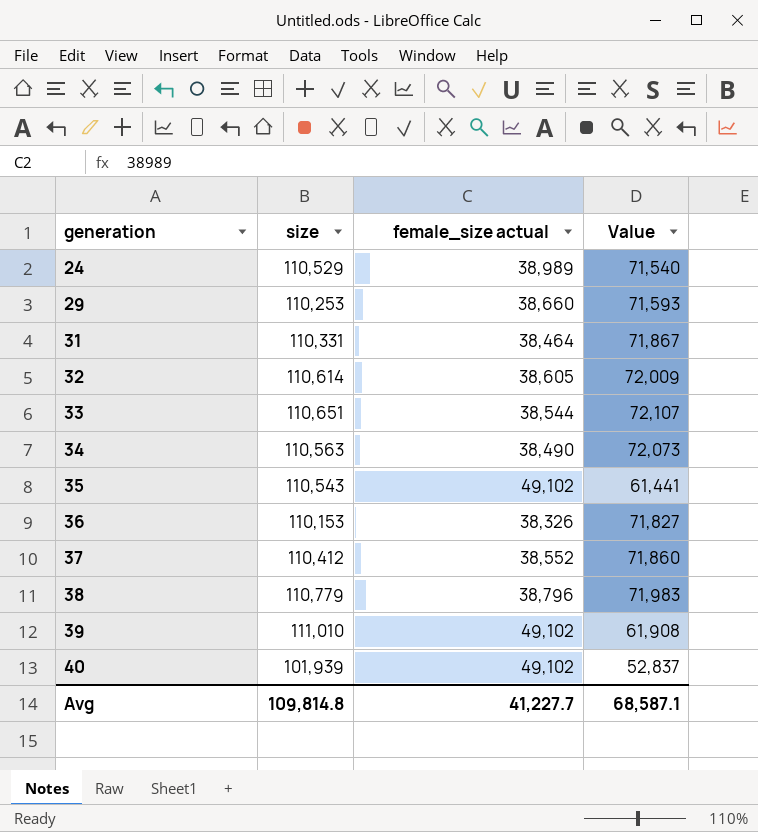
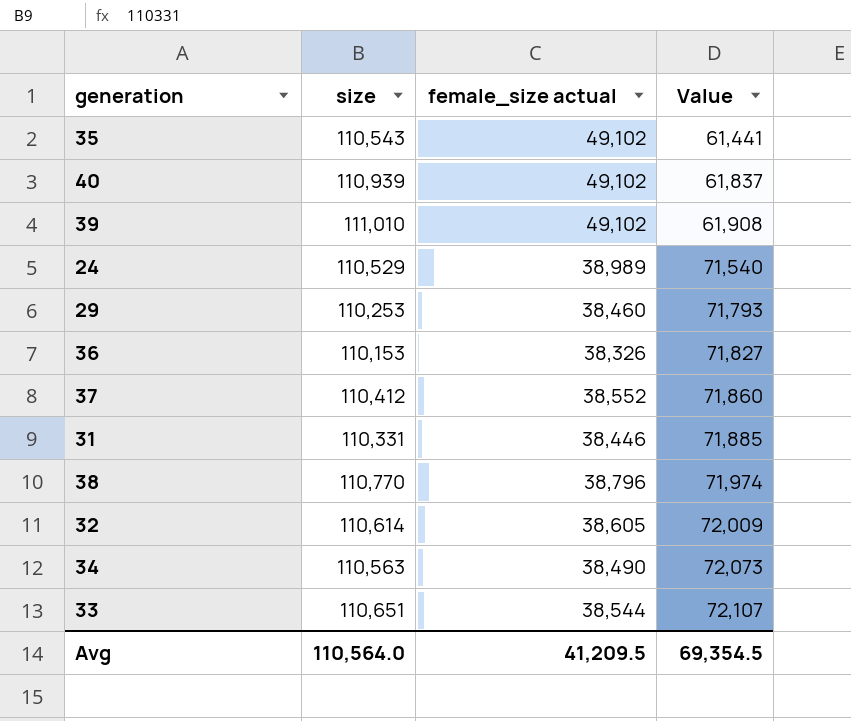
row order: generation ascending -> Value ascending
40 | size: 101,939 -> 110,939
40 | Value: 52,837 -> 61,837
29 | female_size actual: 38,660 -> 38,460
29 | Value: 71,593 -> 71,793
31 | female_size actual: 38,464 -> 38,446
31 | Value: 71,867 -> 71,885
38 | size: 110,779 -> 110,770
38 | Value: 71,983 -> 71,974
Avg | size: 109,814.8 -> 110,564.0
Avg | female_size actual: 41,227.7 -> 41,209.5
Avg | Value: 68,587.1 -> 69,354.5

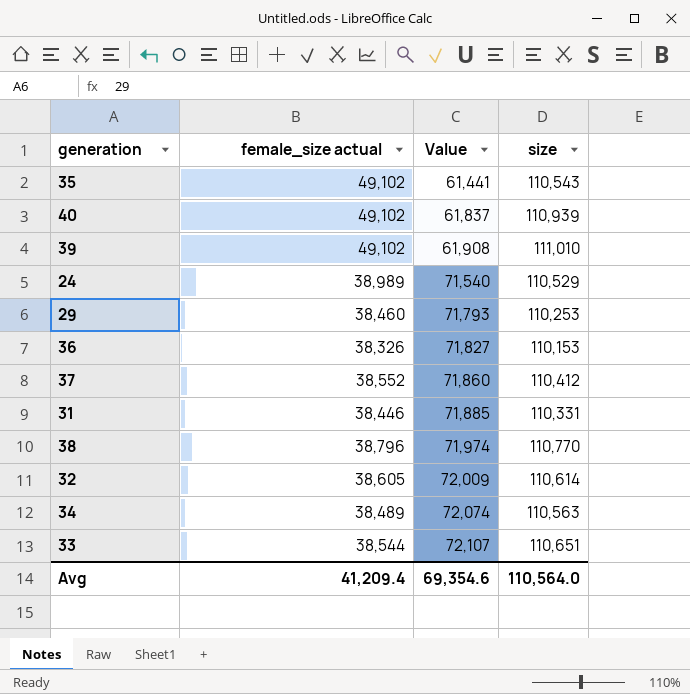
column size | position: 2 -> 4
34 | female_size actual: 38,490 -> 38,489
34 | Value: 72,073 -> 72,074
Avg | female_size actual: 41,209.5 -> 41,209.4
Avg | Value: 69,354.5 -> 69,354.6

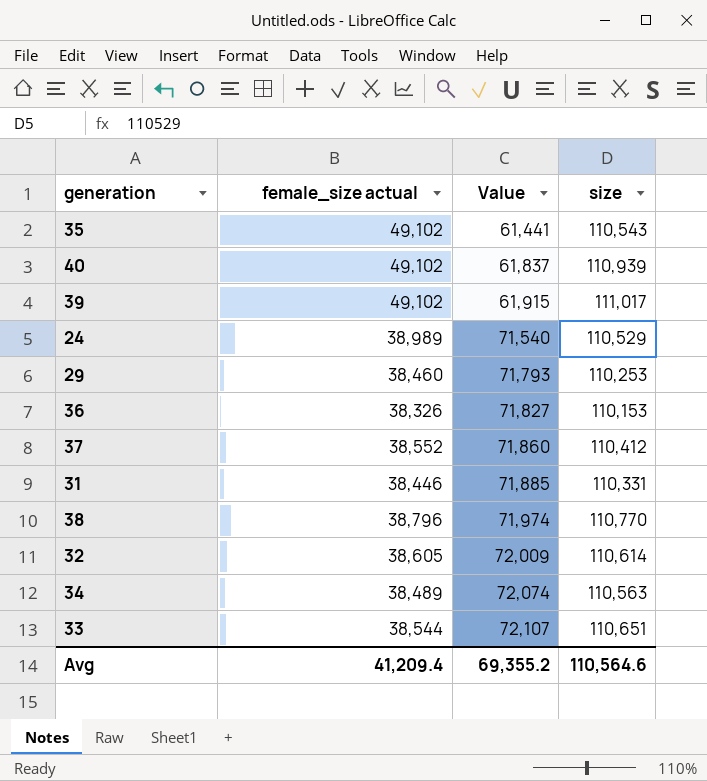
39 | Value: 61,908 -> 61,915
39 | size: 111,010 -> 111,017
Avg | Value: 69,354.6 -> 69,355.2
Avg | size: 110,564.0 -> 110,564.6

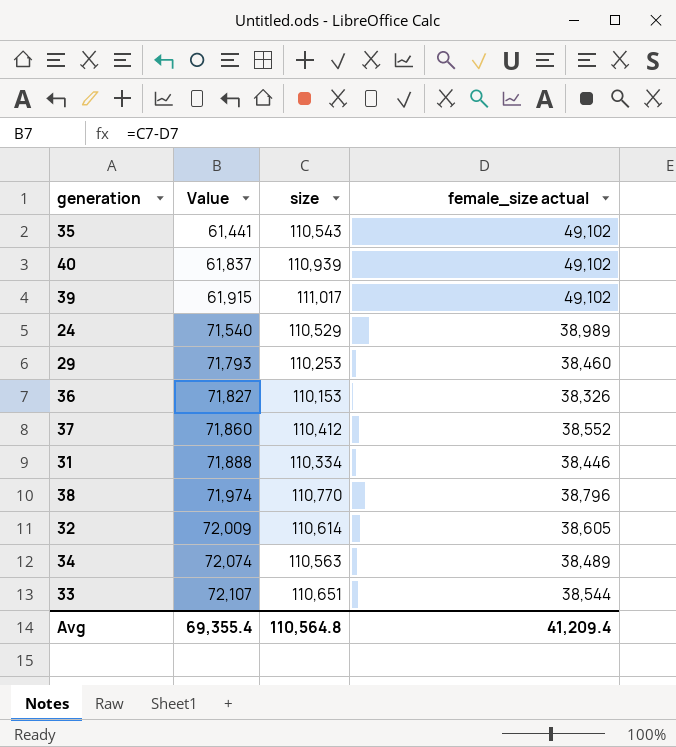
column female_size actual | position: 2 -> 4
31 | Value: 71,885 -> 71,888
31 | size: 110,331 -> 110,334
Avg | Value: 69,355.2 -> 69,355.4
Avg | size: 110,564.6 -> 110,564.8

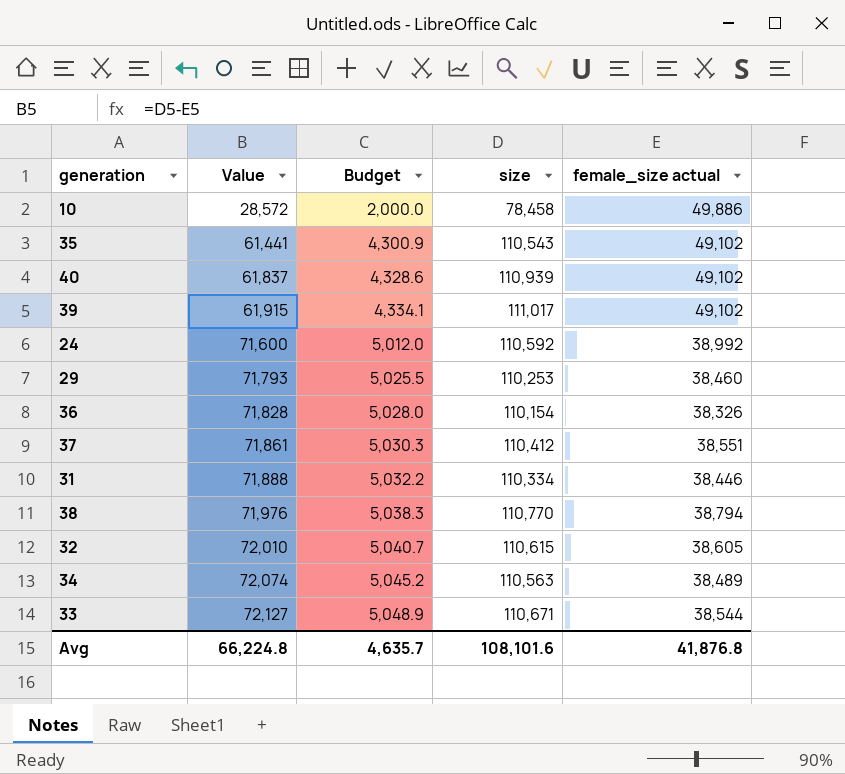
column Budget | formula: none -> [Value] * 0.07
row 10: none -> 28,572 | 2,000.0 | 78,458 | 49,886
24 | Value: 71,540 -> 71,600
24 | size: 110,529 -> 110,592
24 | female_size actual: 38,989 -> 38,992
36 | Value: 71,827 -> 71,828
36 | size: 110,153 -> 110,154
37 | Value: 71,860 -> 71,861
37 | female_size actual: 38,552 -> 38,551
38 | Value: 71,974 -> 71,976
38 | female_size actual: 38,796 -> 38,794
32 | Value: 72,009 -> 72,010
32 | size: 110,614 -> 110,615
33 | Value: 72,107 -> 72,127
33 | size: 110,651 -> 110,671
Avg | Value: 69,355.4 -> 66,224.8
Avg | size: 110,564.8 -> 108,101.6
Avg | female_size actual: 41,209.4 -> 41,876.8

